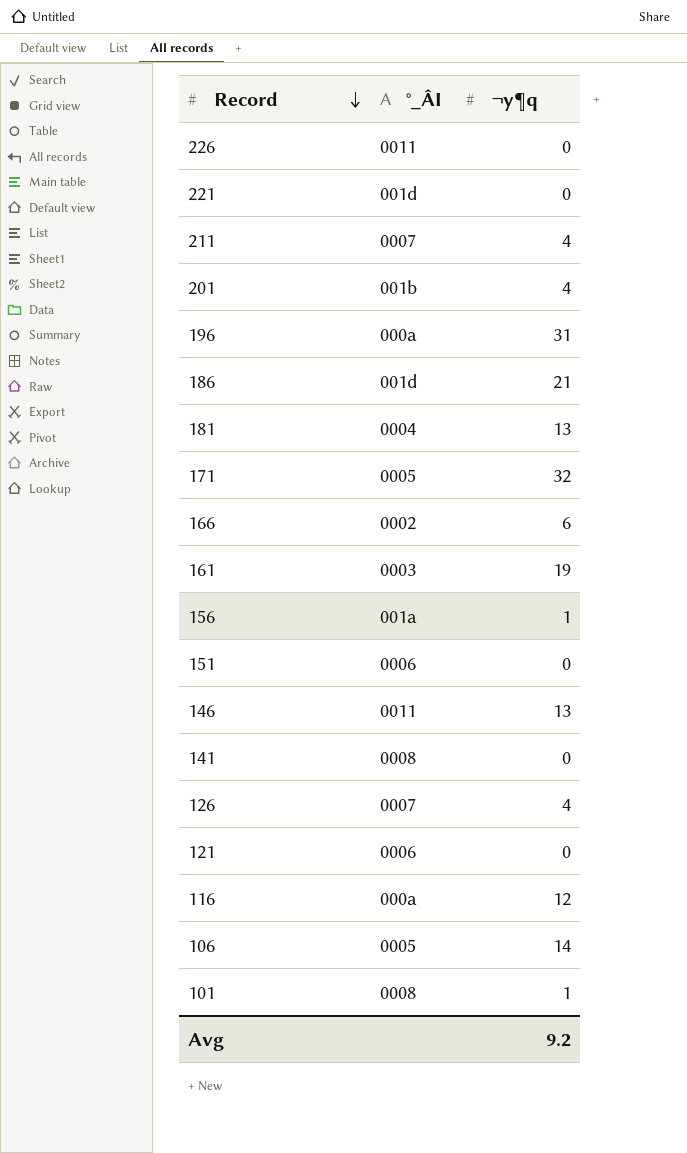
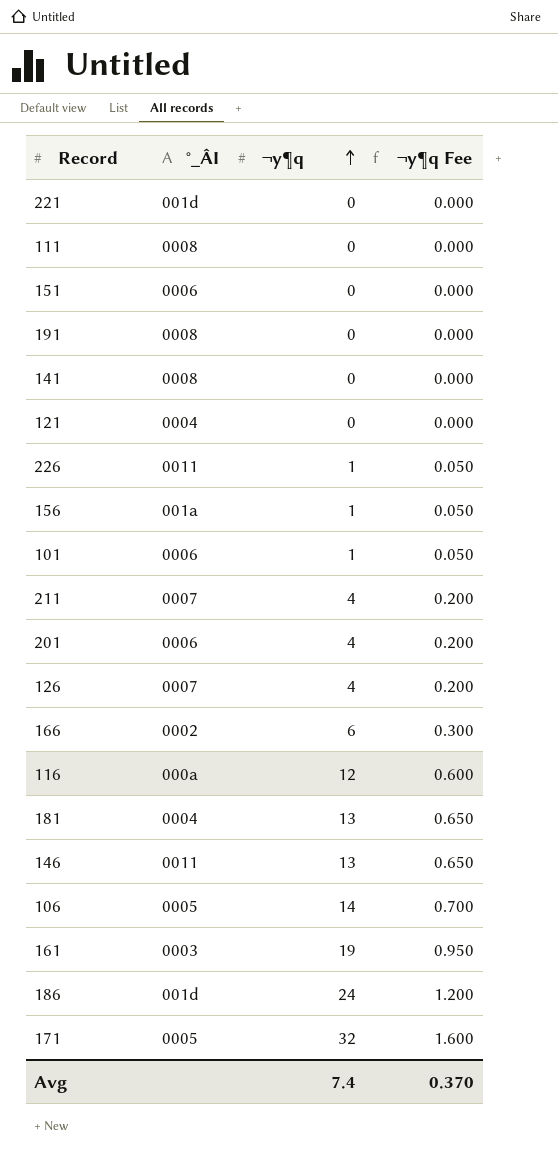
row order: Record descending -> ¬y¶q ascending
column ¬y¶q Fee | formula: none -> [¬y¶q] * 0.05
row 196: 000a | 31 -> none
row 111: none -> 0008 | 0 | 0.000
row 191: none -> 0008 | 0 | 0.000
121 | °_ÂI: 0006 -> 0004
226 | ¬y¶q: 0 -> 1
101 | °_ÂI: 0008 -> 0006
201 | °_ÂI: 001b -> 0006
186 | ¬y¶q: 21 -> 24
Avg | ¬y¶q: 9.2 -> 7.4

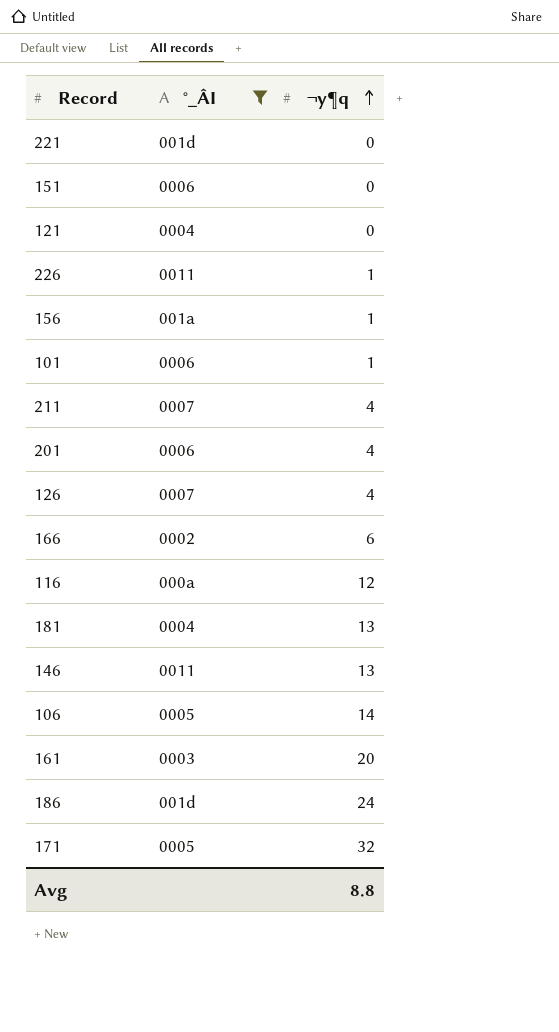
filter: none -> °_ÂI != 0008
column ¬y¶q Fee | formula: [¬y¶q] * 0.05 -> none
161 | ¬y¶q: 19 -> 20
Avg | ¬y¶q: 7.4 -> 8.8

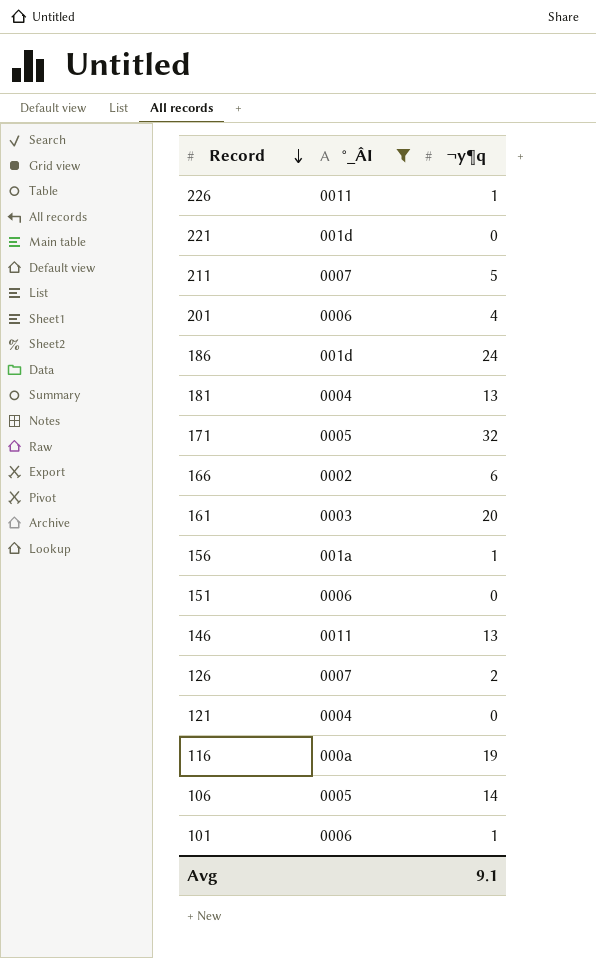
row order: ¬y¶q ascending -> Record descending
211 | ¬y¶q: 4 -> 5
126 | ¬y¶q: 4 -> 2
116 | ¬y¶q: 12 -> 19
Avg | ¬y¶q: 8.8 -> 9.1

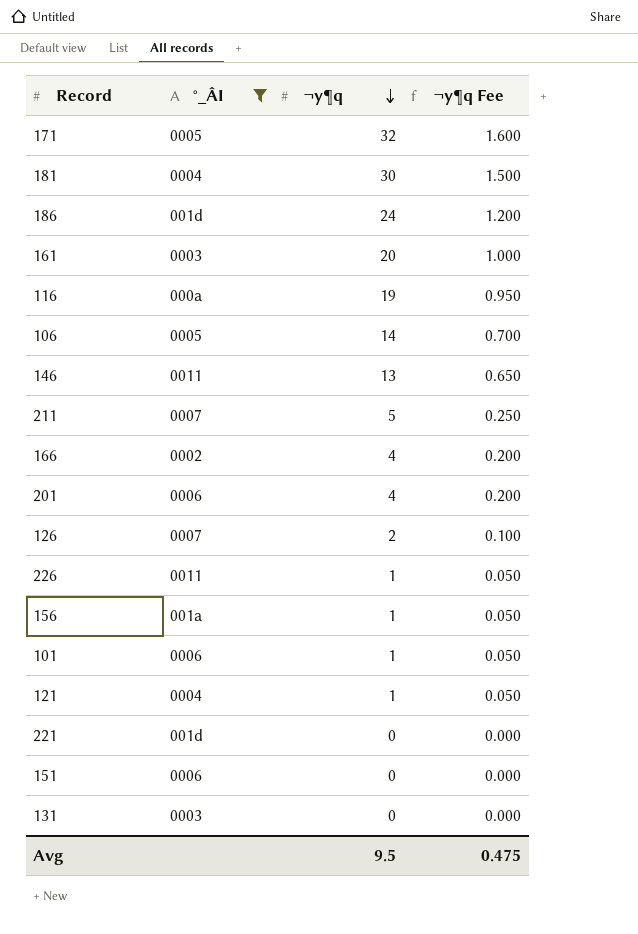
row order: Record descending -> ¬y¶q descending
column ¬y¶q Fee | formula: none -> [¬y¶q] * 0.05
181 | ¬y¶q: 13 -> 30
166 | ¬y¶q: 6 -> 4
121 | ¬y¶q: 0 -> 1
row 131: none -> 0003 | 0 | 0.000
Avg | ¬y¶q: 9.1 -> 9.5

